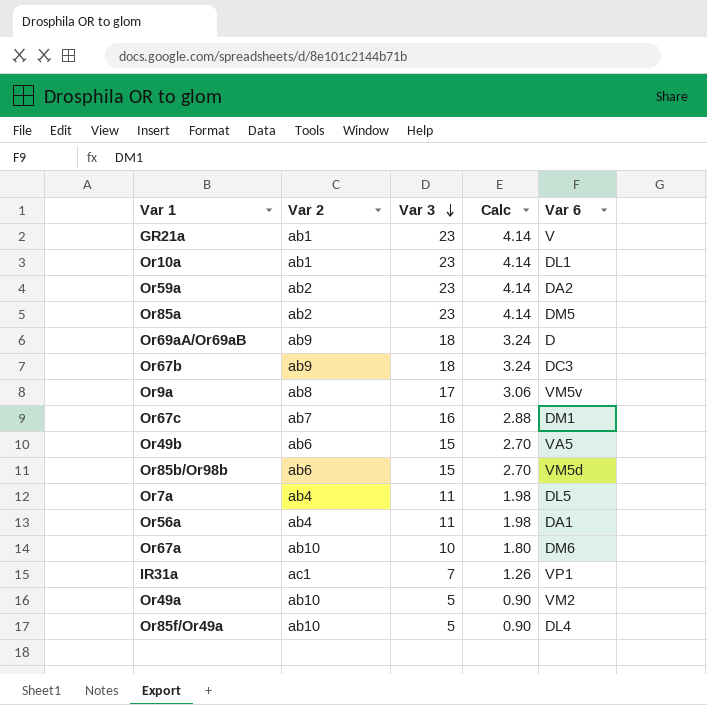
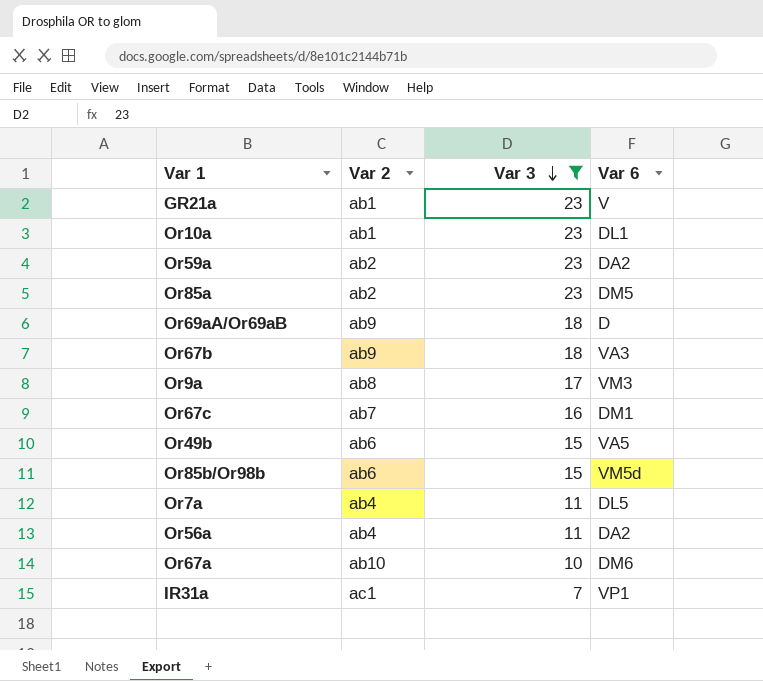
filter: none -> Var 3 != 5
column Calc | formula: [Var 3] * 0.18 -> none
Or67b | Var 6: DC3 -> VA3
Or9a | Var 6: VM5v -> VM3
Or56a | Var 6: DA1 -> DA2

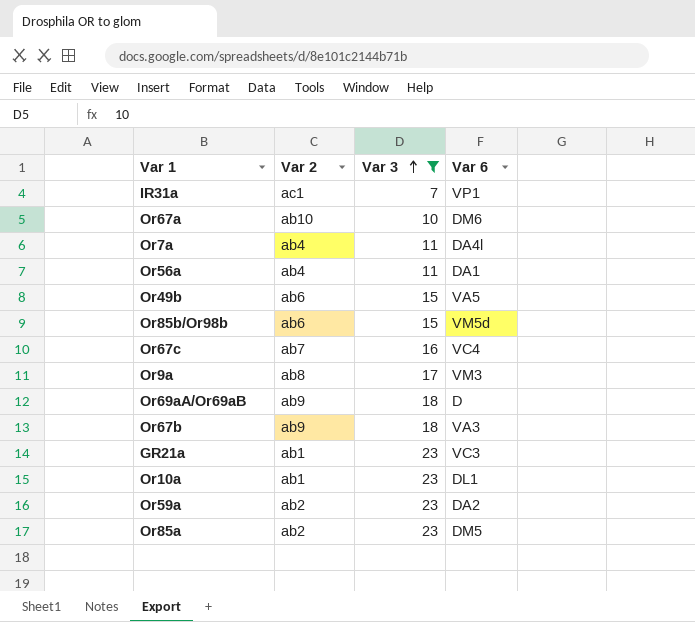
row order: Var 3 descending -> Var 3 ascending
Or7a | Var 6: DL5 -> DA4l
Or56a | Var 6: DA2 -> DA1
Or67c | Var 6: DM1 -> VC4
GR21a | Var 6: V -> VC3

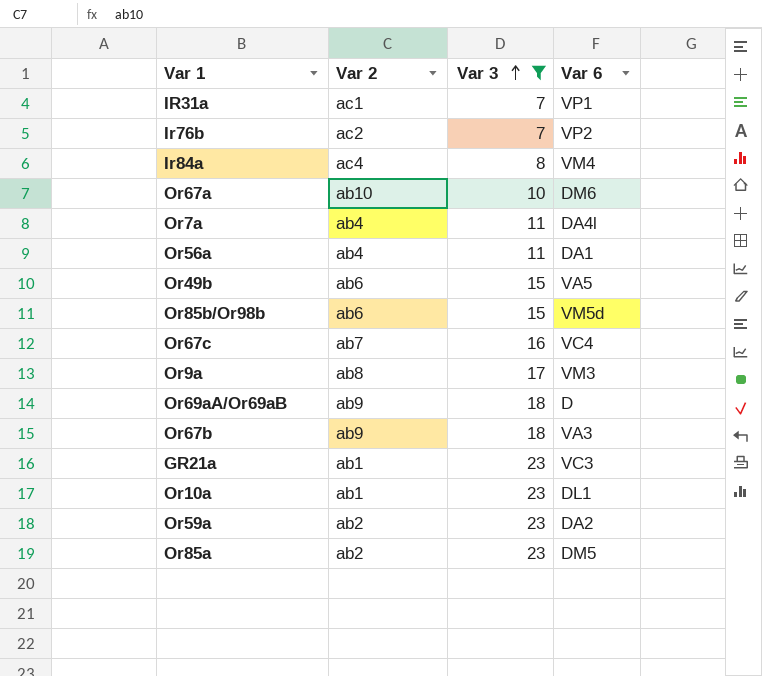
row Ir76b: none -> ac2 | 7 | VP2
row Ir84a: none -> ac4 | 8 | VM4

